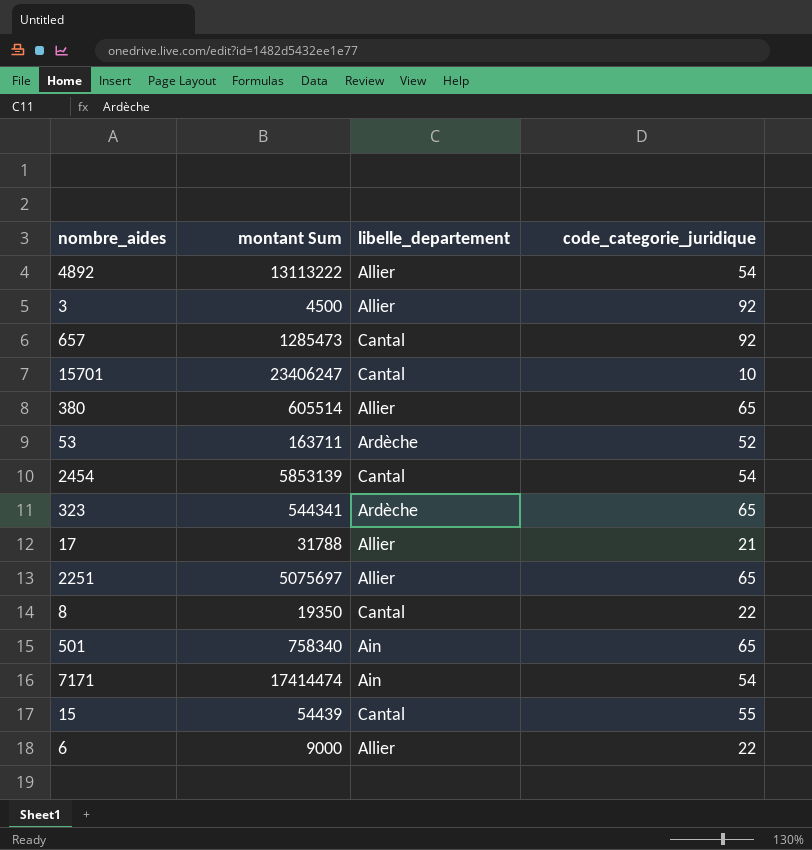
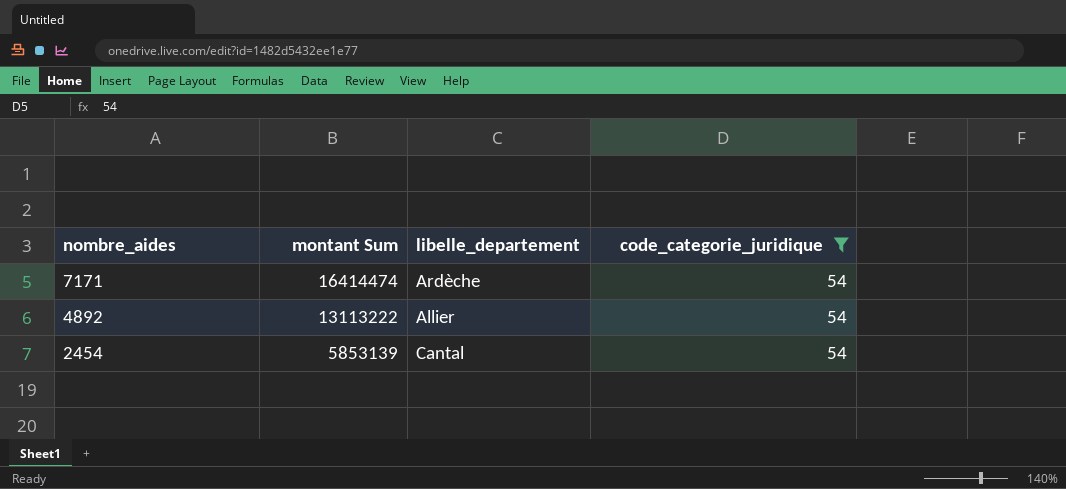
filter: none -> code_categorie_juridique = 54
row order: none -> nombre_aides descending
7171 | montant Sum: 17414474 -> 16414474
7171 | libelle_departement: Ain -> Ardèche

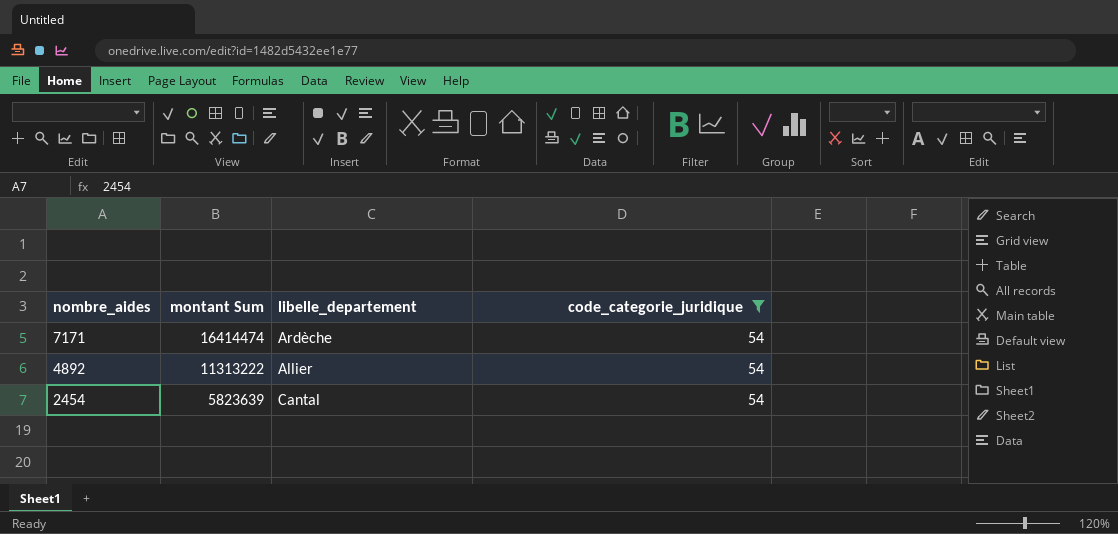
4892 | montant Sum: 13113222 -> 11313222
2454 | montant Sum: 5853139 -> 5823639

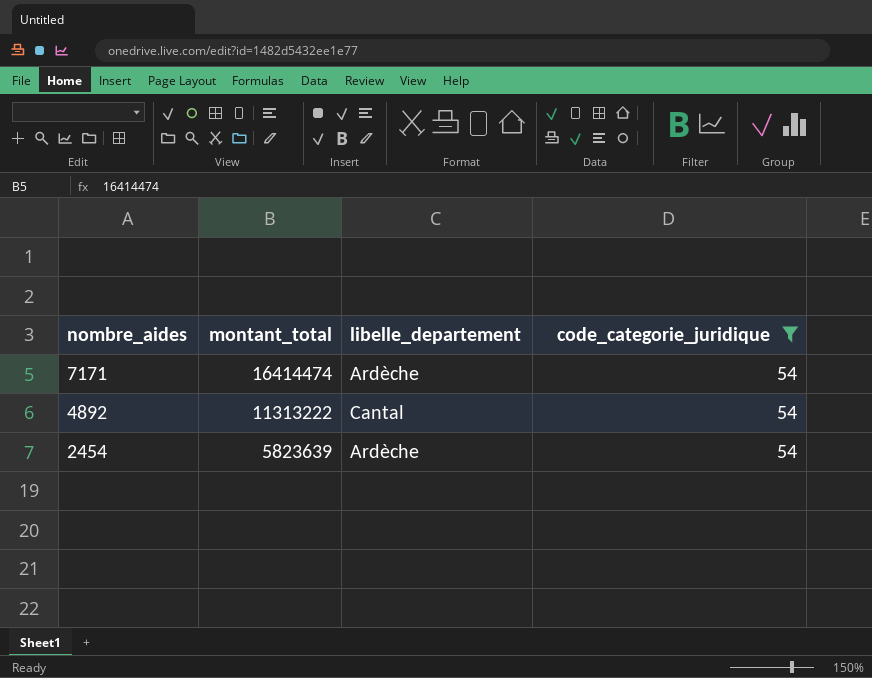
column name: montant Sum -> montant_total
4892 | libelle_departement: Allier -> Cantal
2454 | libelle_departement: Cantal -> Ardèche

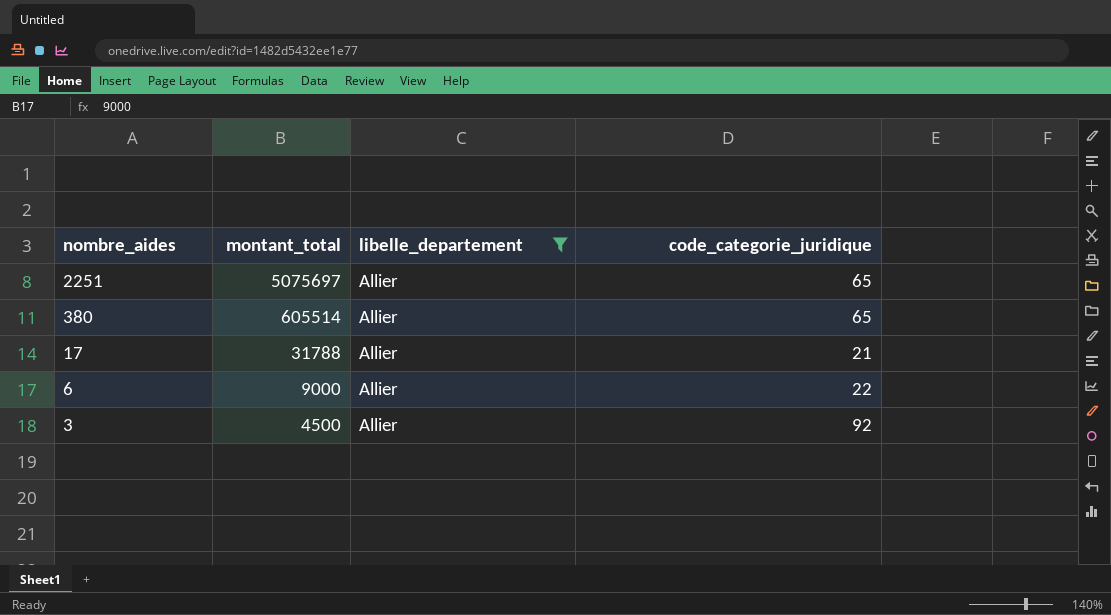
filter: code_categorie_juridique = 54 -> libelle_departement = Allier

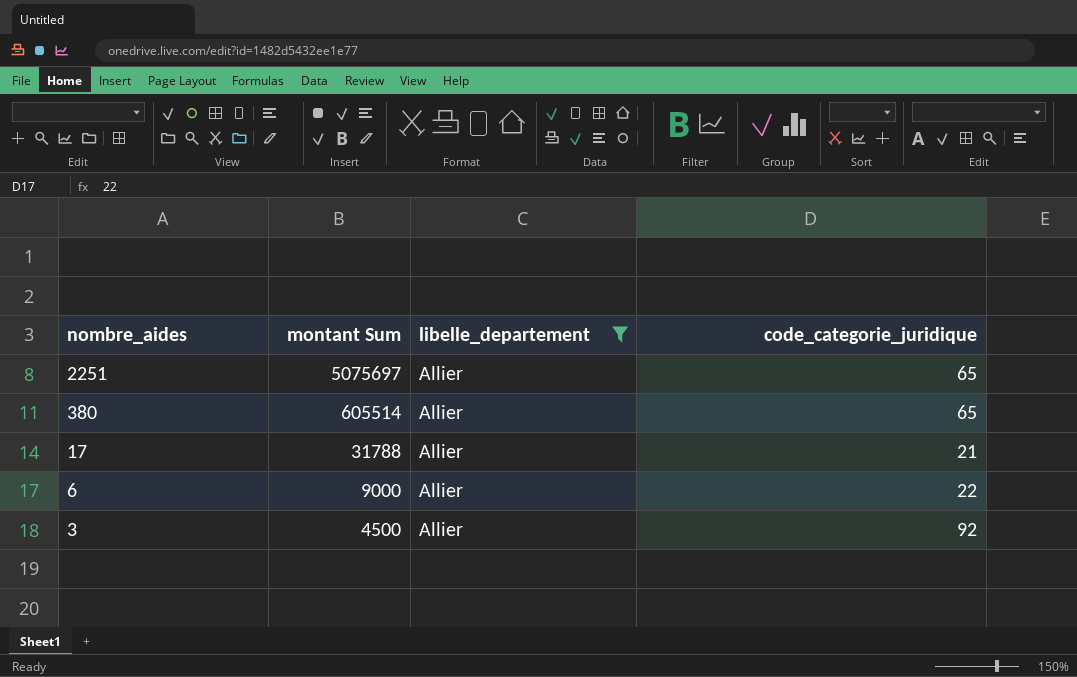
column name: montant_total -> montant Sum

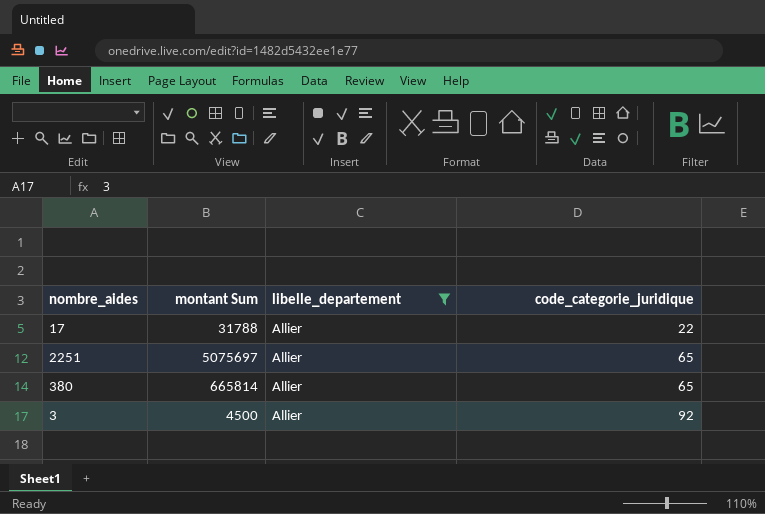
row order: nombre_aides descending -> code_categorie_juridique ascending
row 6: 9000 | Allier | 22 -> none
17 | code_categorie_juridique: 21 -> 22
380 | montant Sum: 605514 -> 665814

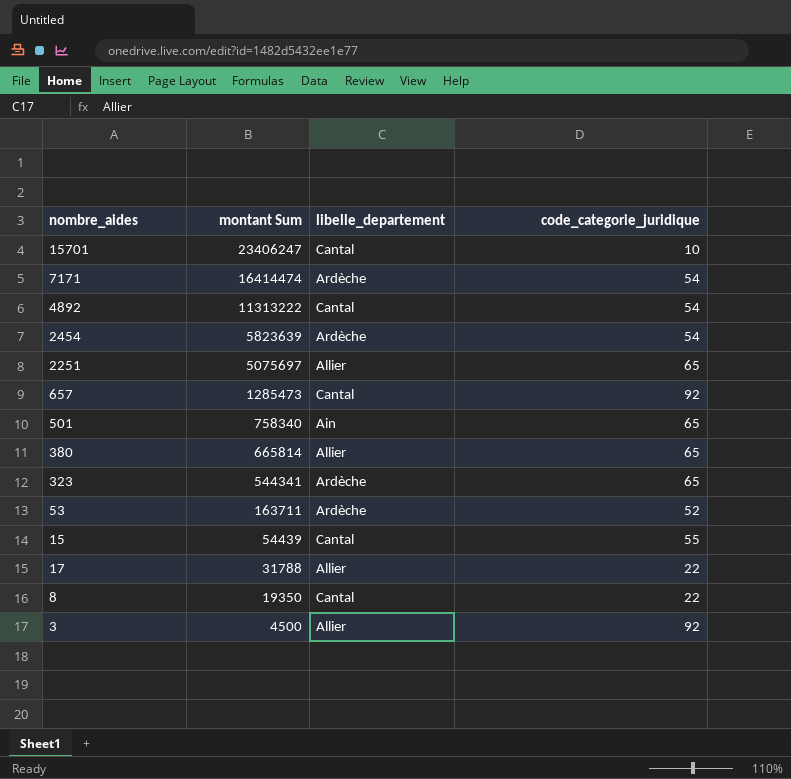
filter: libelle_departement = Allier -> none
row order: code_categorie_juridique ascending -> montant Sum descending

